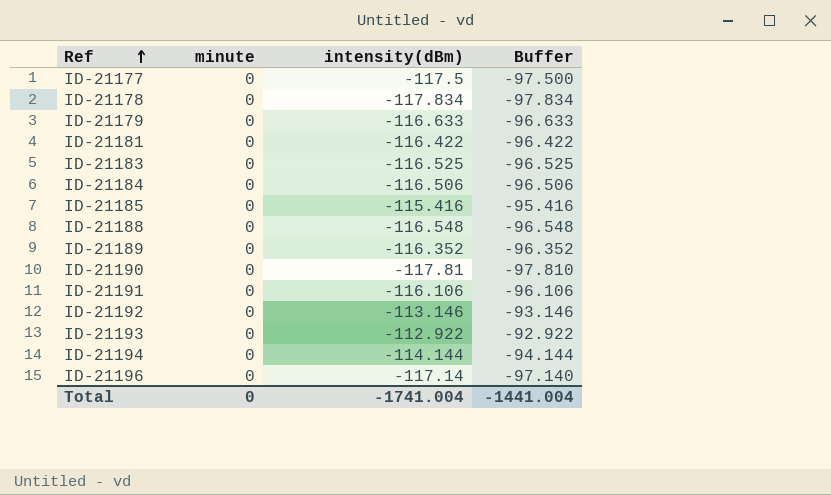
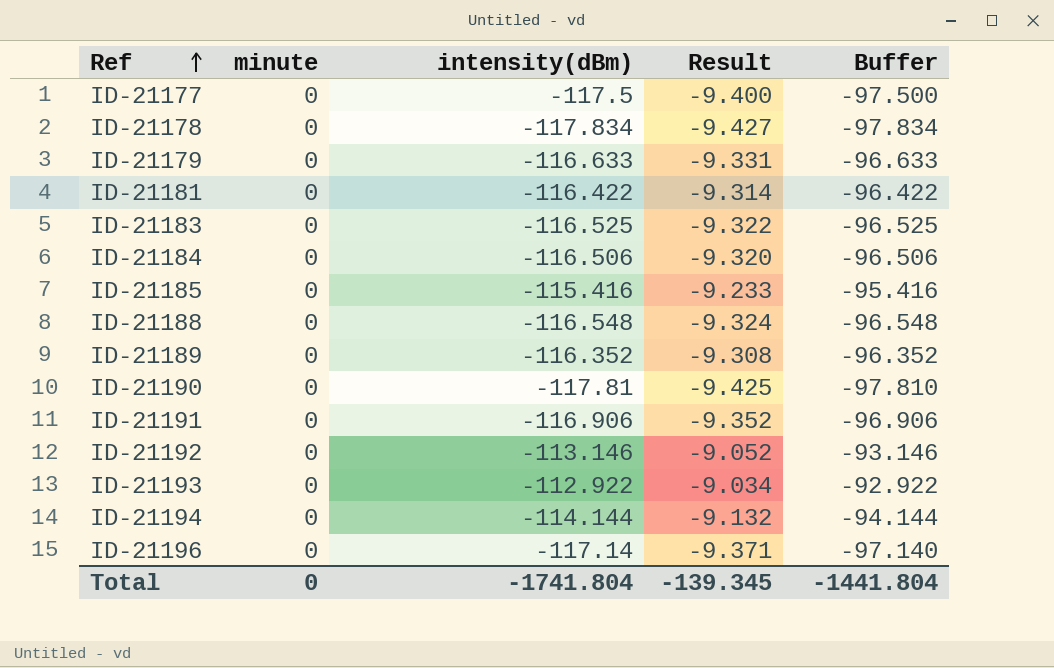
column Result | formula: none -> [intensity(dBm)] * 0.08
ID-21191 | intensity(dBm): -116.106 -> -116.906
ID-21191 | Buffer: -96.106 -> -96.906
Total | intensity(dBm): -1741.004 -> -1741.804
Total | Buffer: -1441.004 -> -1441.804

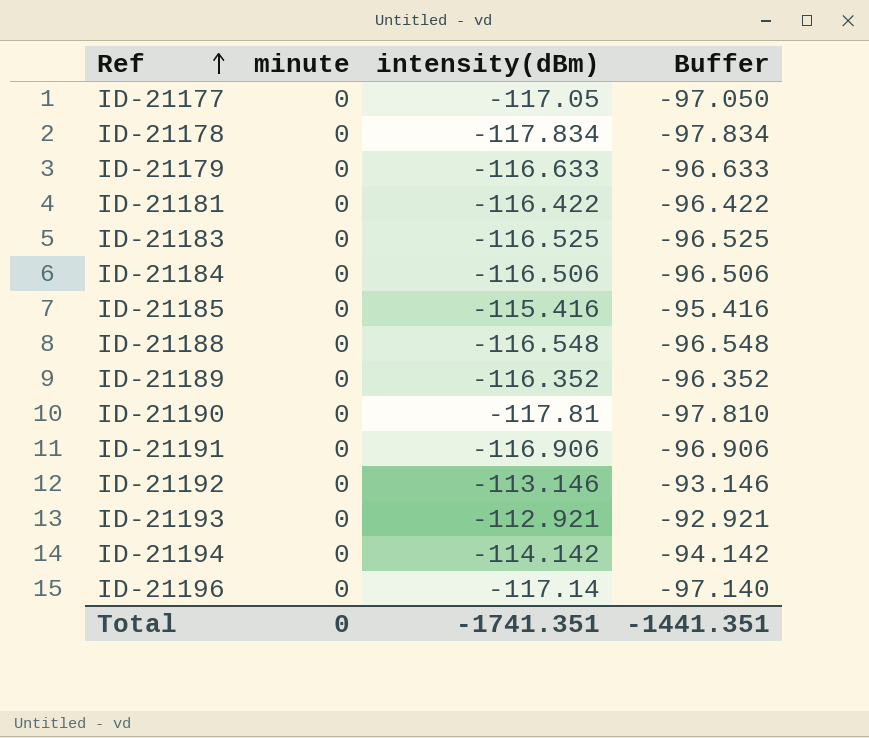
column Result | formula: [intensity(dBm)] * 0.08 -> none
ID-21177 | intensity(dBm): -117.5 -> -117.05
ID-21177 | Buffer: -97.500 -> -97.050
ID-21193 | intensity(dBm): -112.922 -> -112.921
ID-21193 | Buffer: -92.922 -> -92.921
ID-21194 | intensity(dBm): -114.144 -> -114.142
ID-21194 | Buffer: -94.144 -> -94.142
Total | intensity(dBm): -1741.804 -> -1741.351
Total | Buffer: -1441.804 -> -1441.351

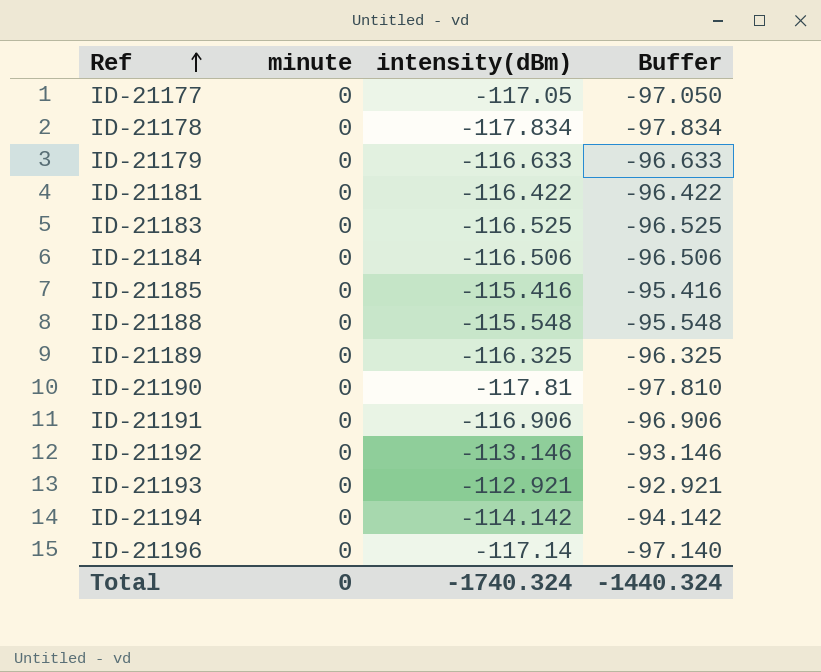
ID-21188 | intensity(dBm): -116.548 -> -115.548
ID-21188 | Buffer: -96.548 -> -95.548
ID-21189 | intensity(dBm): -116.352 -> -116.325
ID-21189 | Buffer: -96.352 -> -96.325
Total | intensity(dBm): -1741.351 -> -1740.324
Total | Buffer: -1441.351 -> -1440.324

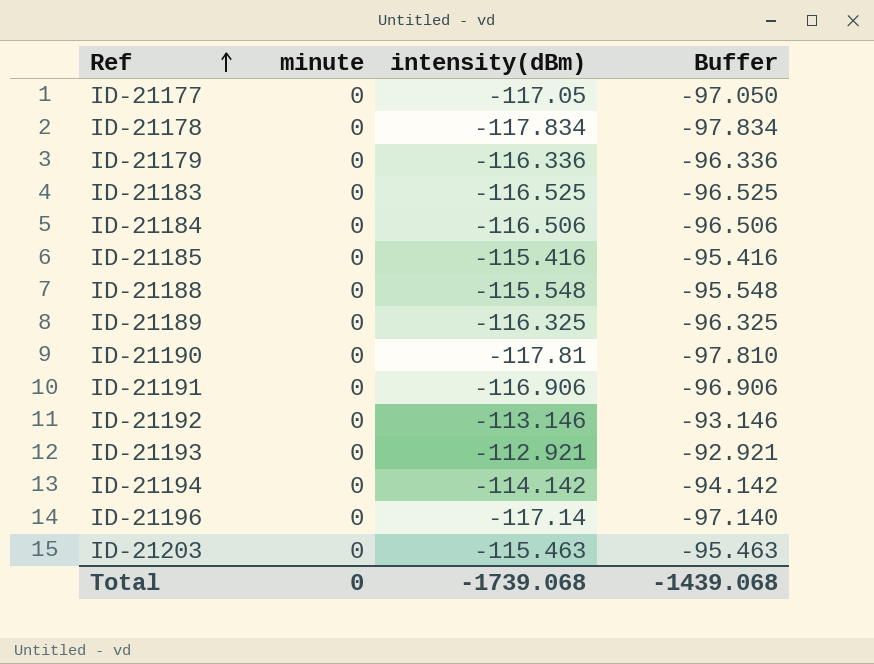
row ID-21181: 0 | -116.422 | -96.422 -> none
ID-21179 | intensity(dBm): -116.633 -> -116.336
ID-21179 | Buffer: -96.633 -> -96.336
row ID-21203: none -> 0 | -115.463 | -95.463
Total | intensity(dBm): -1740.324 -> -1739.068
Total | Buffer: -1440.324 -> -1439.068

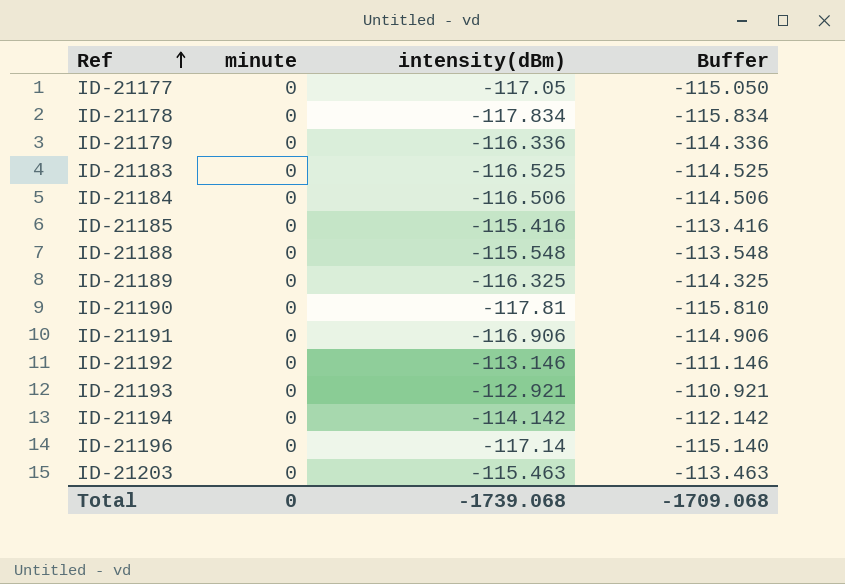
column Buffer | formula: [intensity(dBm)] + 20 -> [intensity(dBm)] + 2
Total | Buffer: -1439.068 -> -1709.068

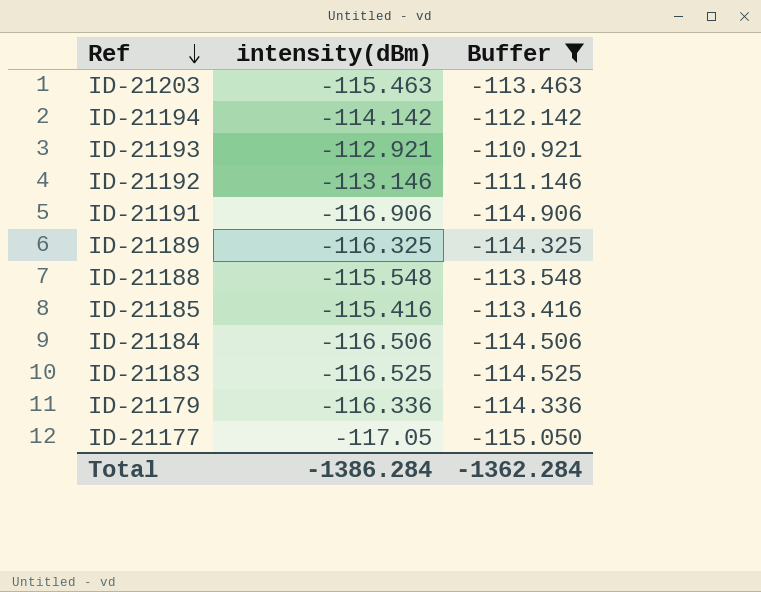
filter: none -> Buffer >= -115.050
row order: Ref ascending -> Ref descending
column minute | position: 2 -> none
Total | intensity(dBm): -1739.068 -> -1386.284
Total | Buffer: -1709.068 -> -1362.284

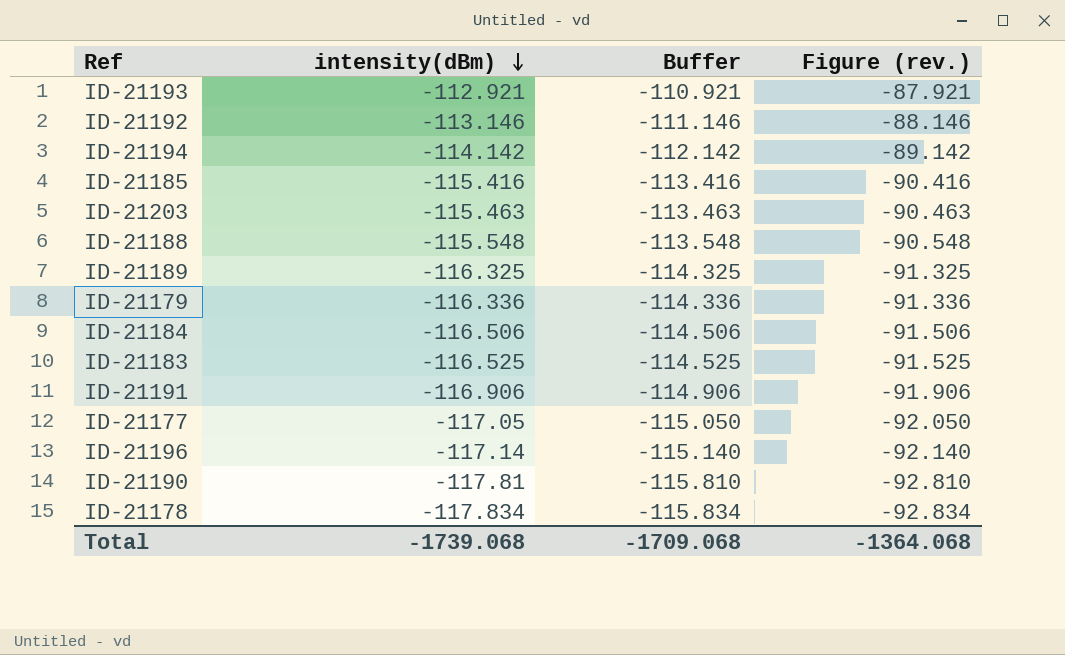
filter: Buffer >= -115.050 -> none
row order: Ref descending -> intensity(dBm) descending
column Figure (rev.) | formula: none -> [intensity(dBm)] + 25
Total | intensity(dBm): -1386.284 -> -1739.068
Total | Buffer: -1362.284 -> -1709.068

